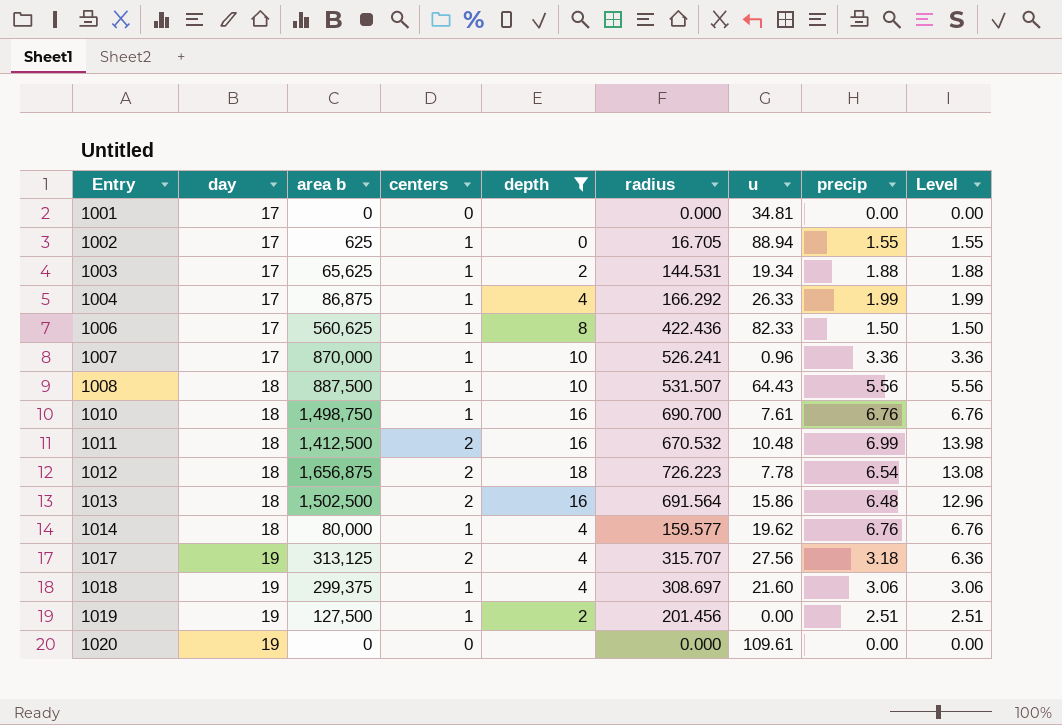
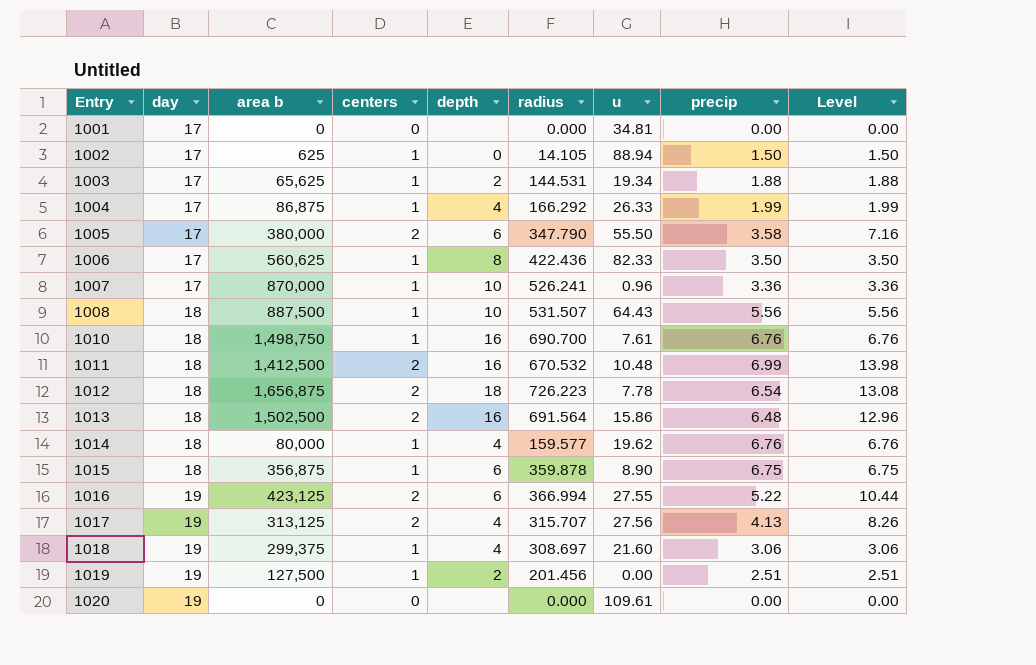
filter: depth != 6 -> none
1002 | radius: 16.705 -> 14.105
1002 | precip: 1.55 -> 1.50
1002 | Level: 1.55 -> 1.50
1006 | precip: 1.50 -> 3.50
1006 | Level: 1.50 -> 3.50
1017 | precip: 3.18 -> 4.13
1017 | Level: 6.36 -> 8.26

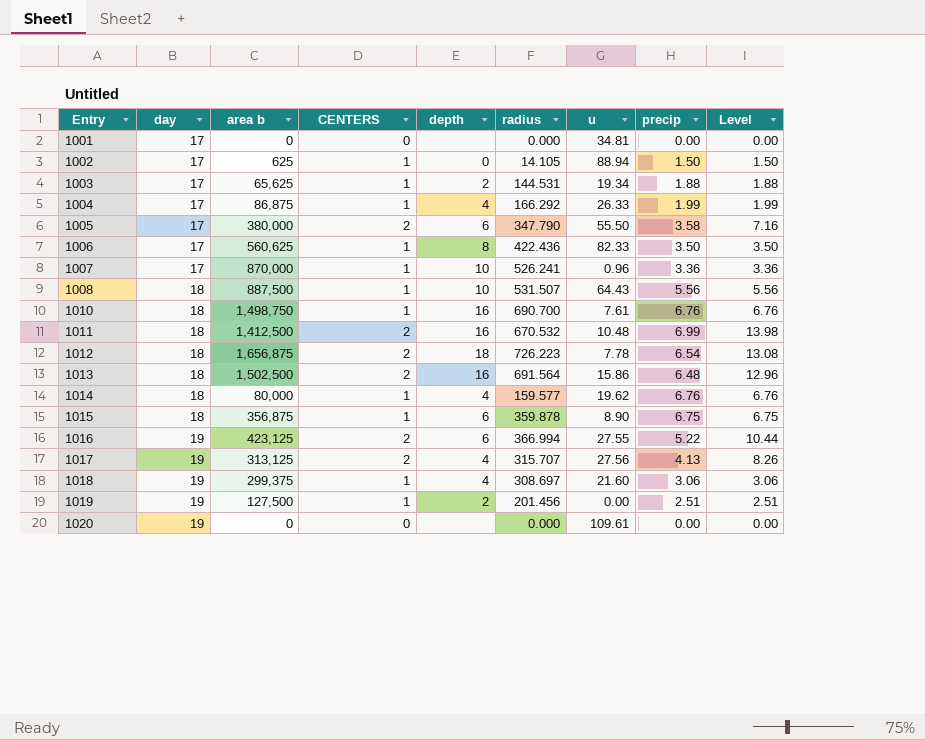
column name: centers -> CENTERS

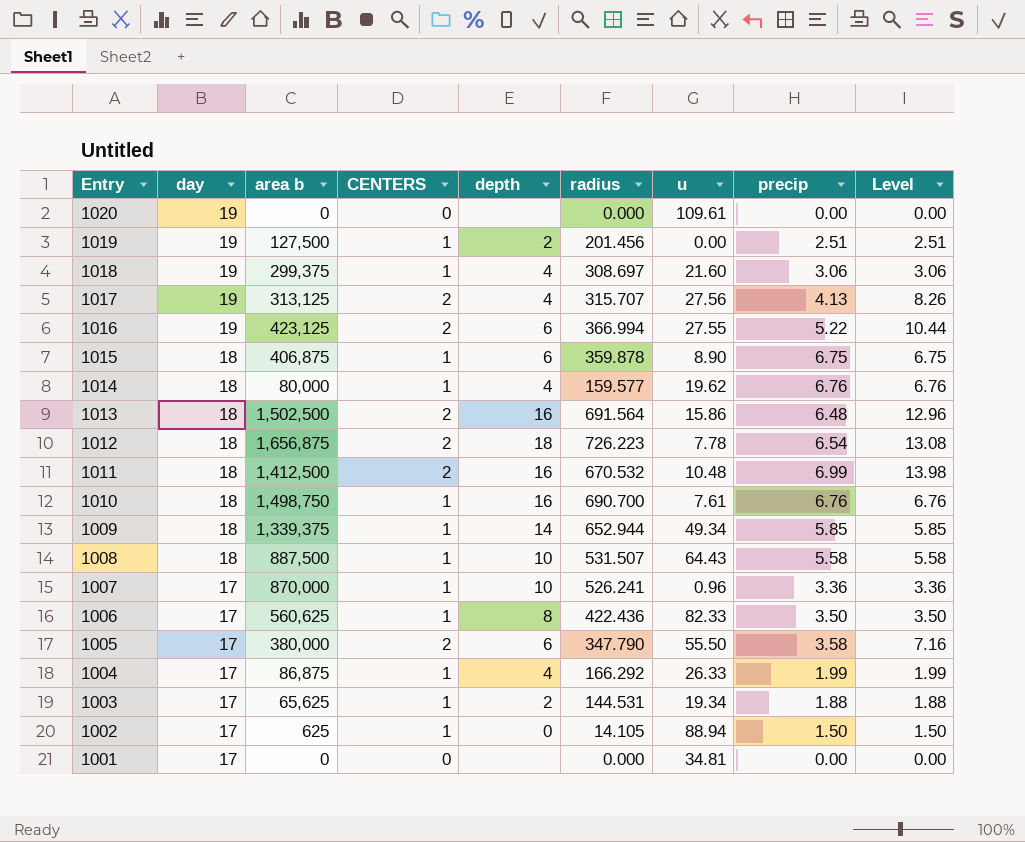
row order: Entry ascending -> Entry descending
1015 | area b: 356,875 -> 406,875
row 1009: none -> 18 | 1,339,375 | 1 | 14 | 652.944 | 49.34 | 5.85 | 5.85
1008 | precip: 5.56 -> 5.58
1008 | Level: 5.56 -> 5.58

